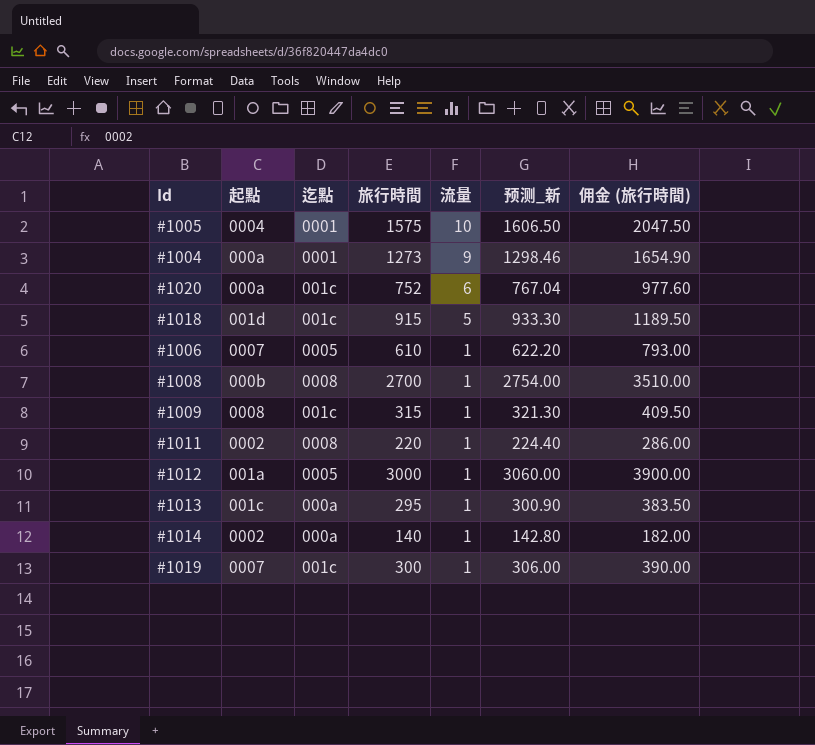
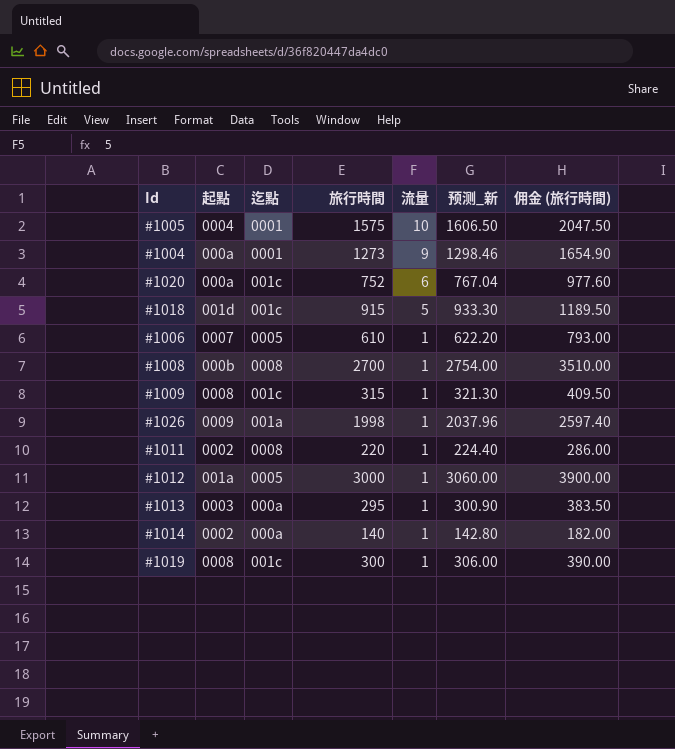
row #1026: none -> 0009 | 001a | 1998 | 1 | 2037.96 | 2597.40
#1013 | 起點: 001c -> 0003
#1019 | 起點: 0007 -> 0008

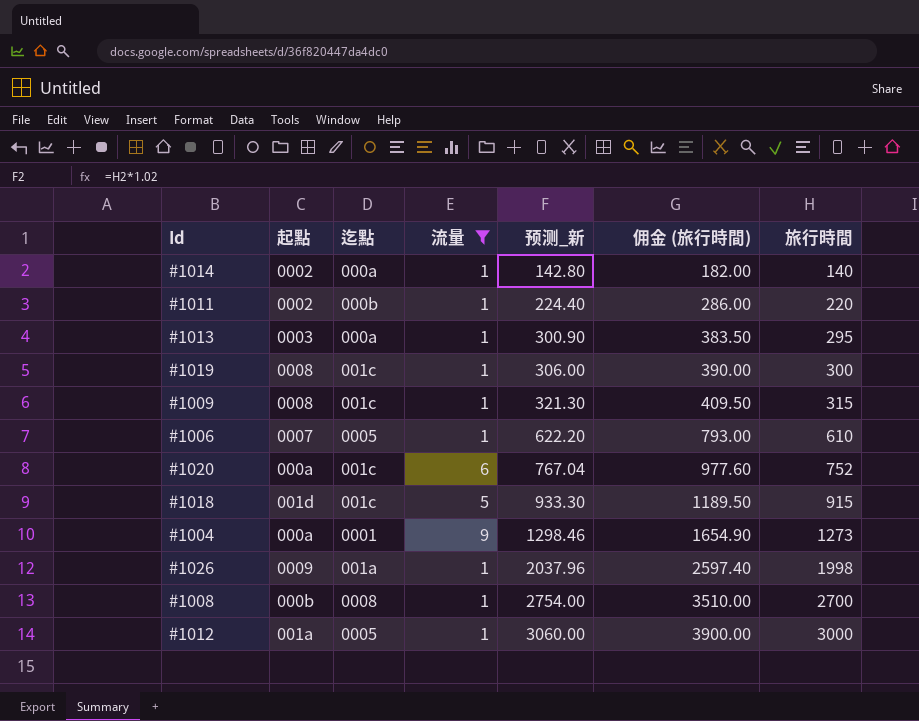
filter: none -> 流量 != 10
row order: 流量 descending -> 预测_新 ascending
column 旅行時間 | position: 4 -> 7
#1011 | 迄點: 0008 -> 000b

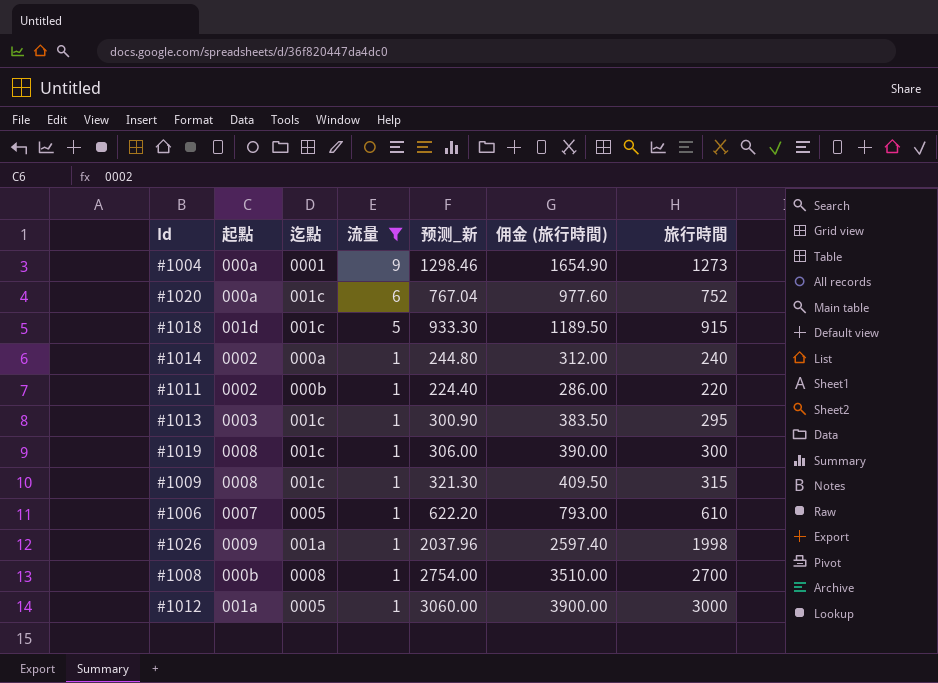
row order: 预测_新 ascending -> 流量 descending
#1014 | 预测_新: 142.80 -> 244.80
#1014 | 佣金 (旅行時間): 182.00 -> 312.00
#1014 | 旅行時間: 140 -> 240
#1013 | 迄點: 000a -> 001c

